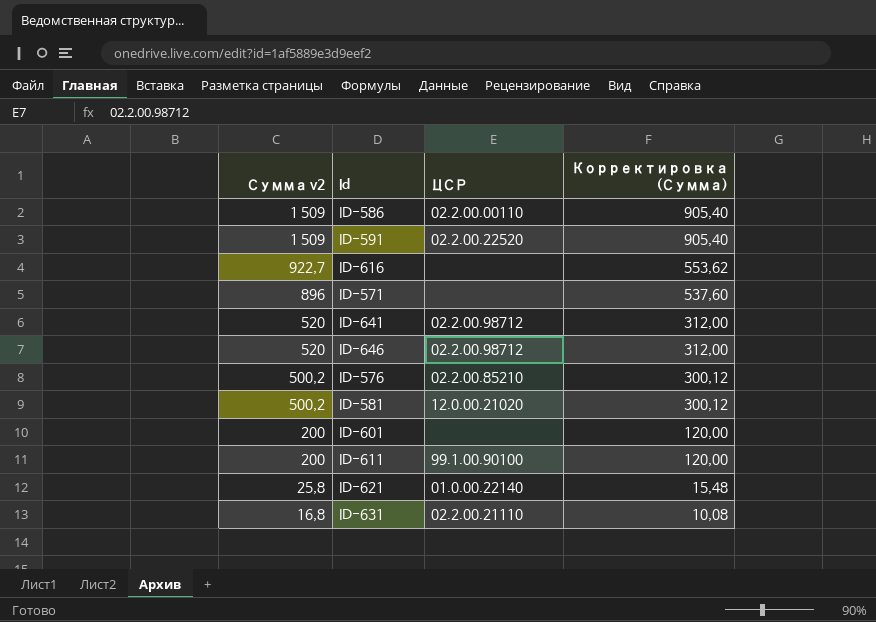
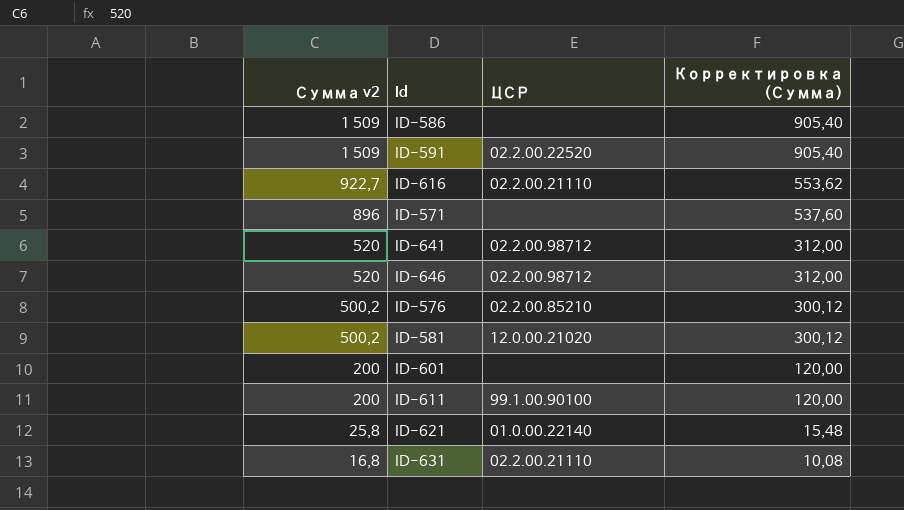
ID-586 | ЦСР: 02.2.00.00110 -> none
ID-616 | ЦСР: none -> 02.2.00.21110

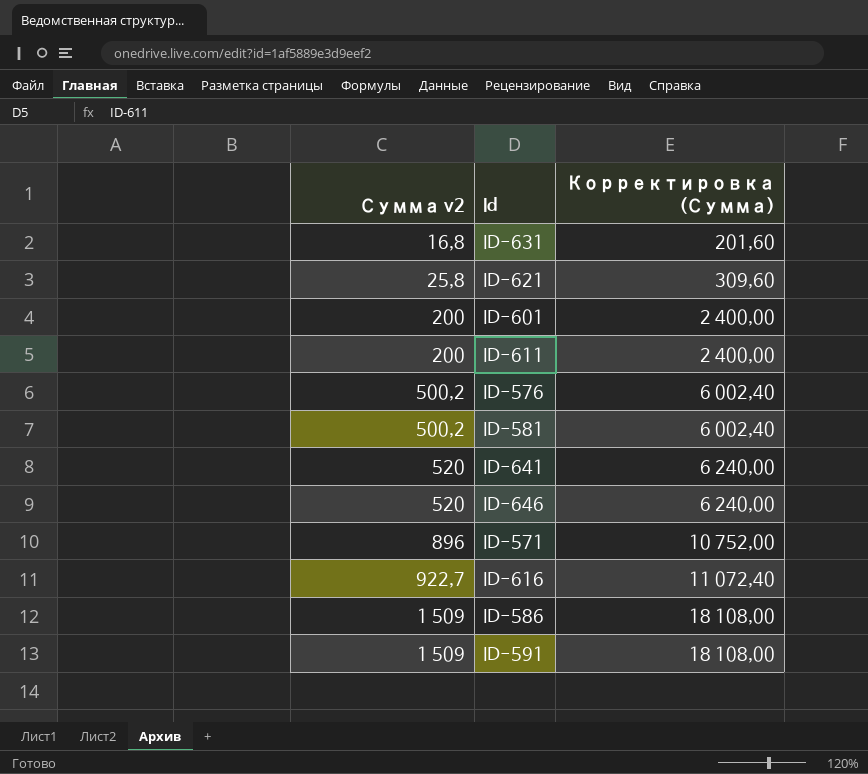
row order: Сумма v2 descending -> Сумма v2 ascending
column ЦСР | position: 3 -> none
column Корректировка (Сумма) | formula: [Сумма v2] * 0,6 -> [Сумма v2] * 12

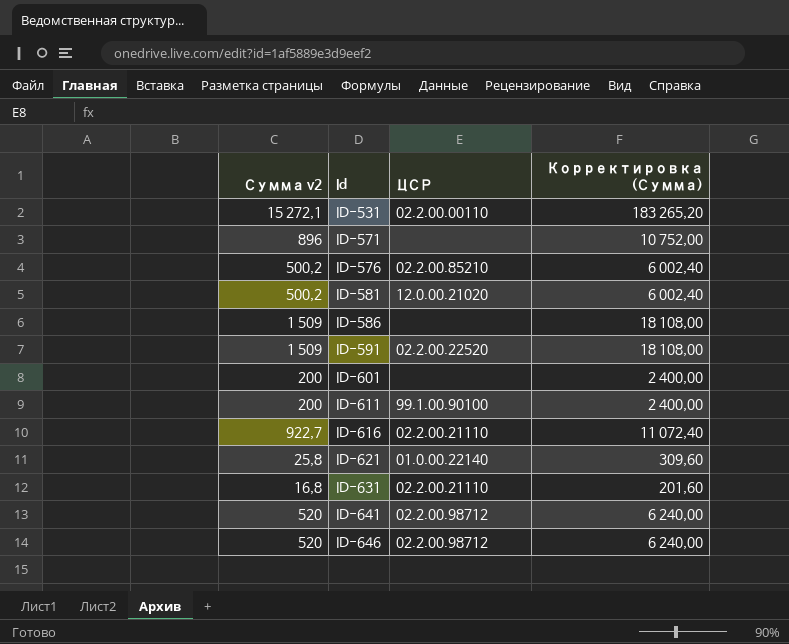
row order: Сумма v2 ascending -> Id ascending
column ЦСР | position: none -> 3
row ID-531: none -> 15 272,1 | 02.2.00.00110 | 183 265,20

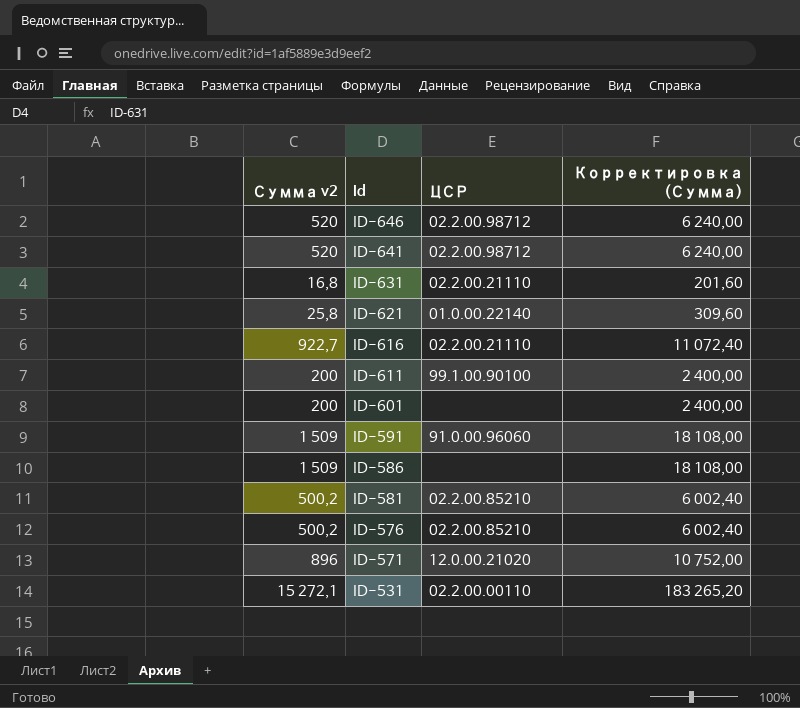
row order: Id ascending -> Id descending
ID-591 | ЦСР: 02.2.00.22520 -> 91.0.00.96060
ID-581 | ЦСР: 12.0.00.21020 -> 02.2.00.85210
ID-571 | ЦСР: none -> 12.0.00.21020

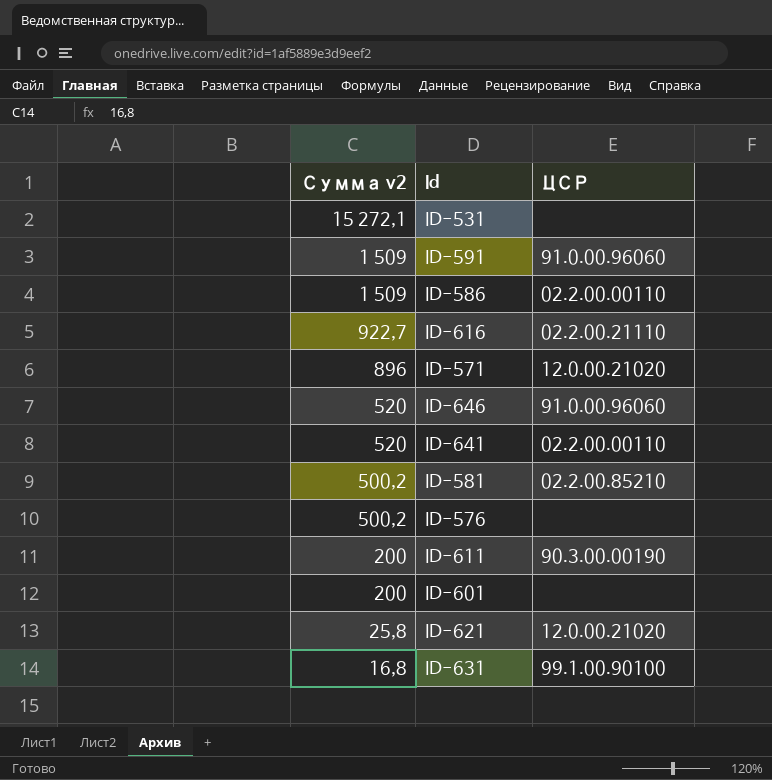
row order: Id descending -> Сумма v2 descending
column Корректировка (Сумма) | formula: [Сумма v2] * 12 -> none
ID-531 | ЦСР: 02.2.00.00110 -> none
ID-586 | ЦСР: none -> 02.2.00.00110
ID-646 | ЦСР: 02.2.00.98712 -> 91.0.00.96060
ID-641 | ЦСР: 02.2.00.98712 -> 02.2.00.00110
ID-576 | ЦСР: 02.2.00.85210 -> none
ID-611 | ЦСР: 99.1.00.90100 -> 90.3.00.00190
ID-621 | ЦСР: 01.0.00.22140 -> 12.0.00.21020
ID-631 | ЦСР: 02.2.00.21110 -> 99.1.00.90100

